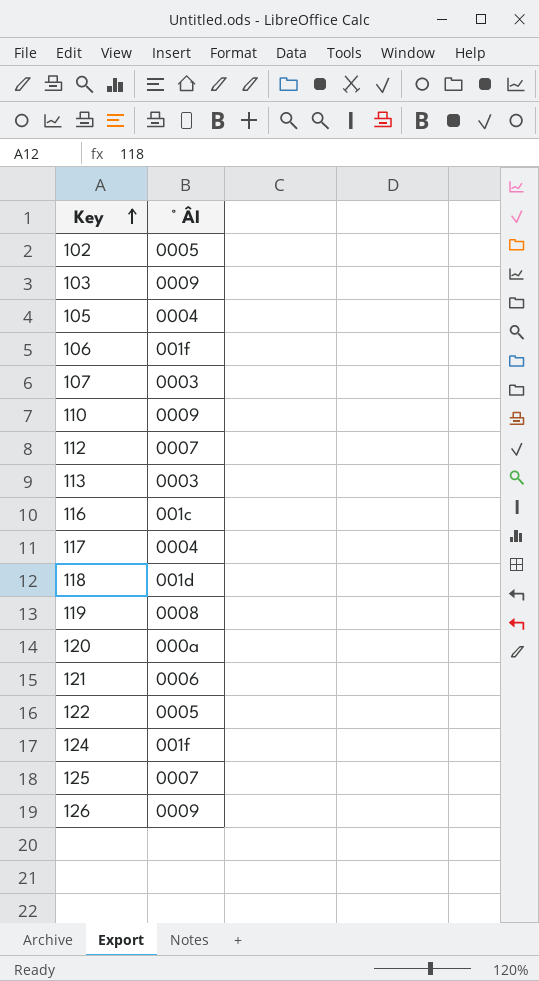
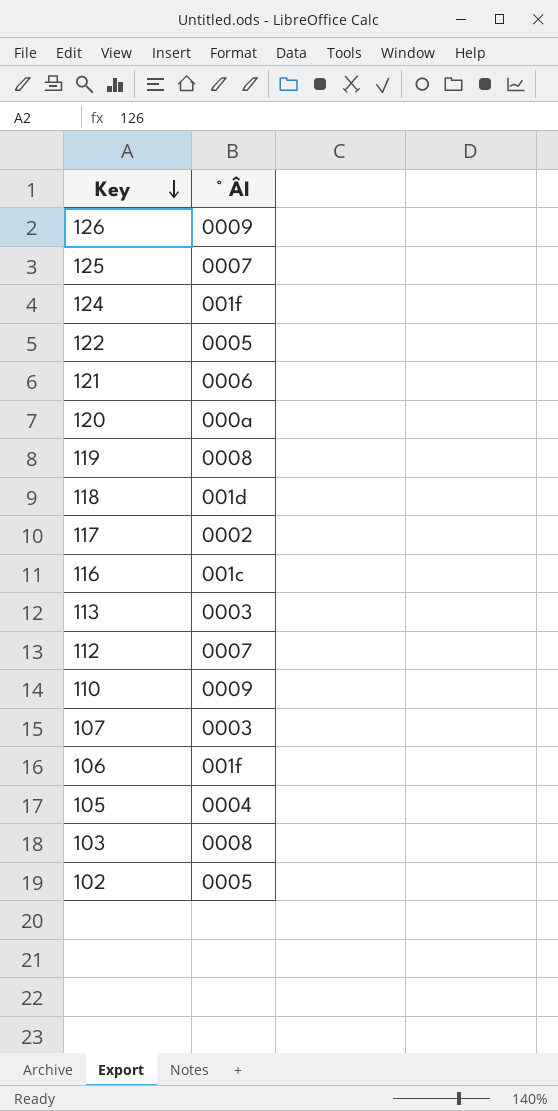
row order: Key ascending -> Key descending
117 | ° ÂI: 0004 -> 0002
103 | ° ÂI: 0009 -> 0008

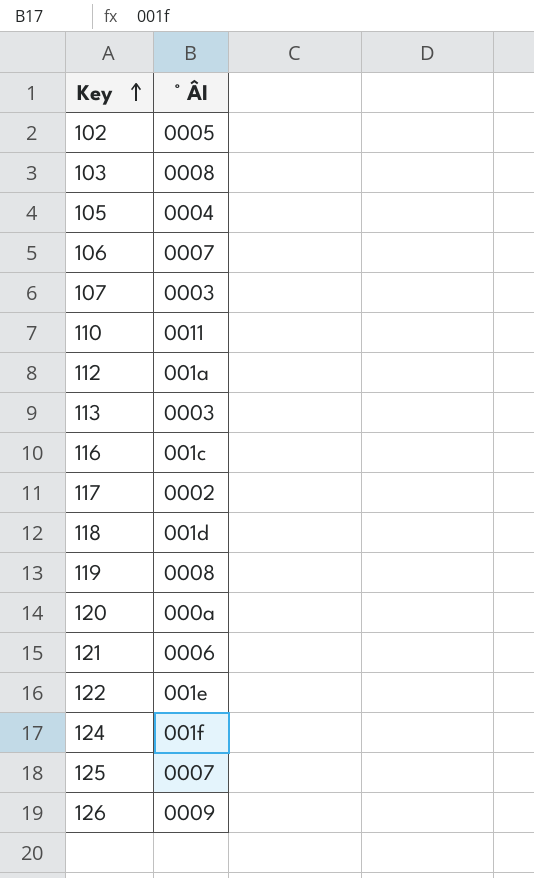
row order: Key descending -> Key ascending
106 | ° ÂI: 001f -> 0007
110 | ° ÂI: 0009 -> 0011
112 | ° ÂI: 0007 -> 001a
122 | ° ÂI: 0005 -> 001e

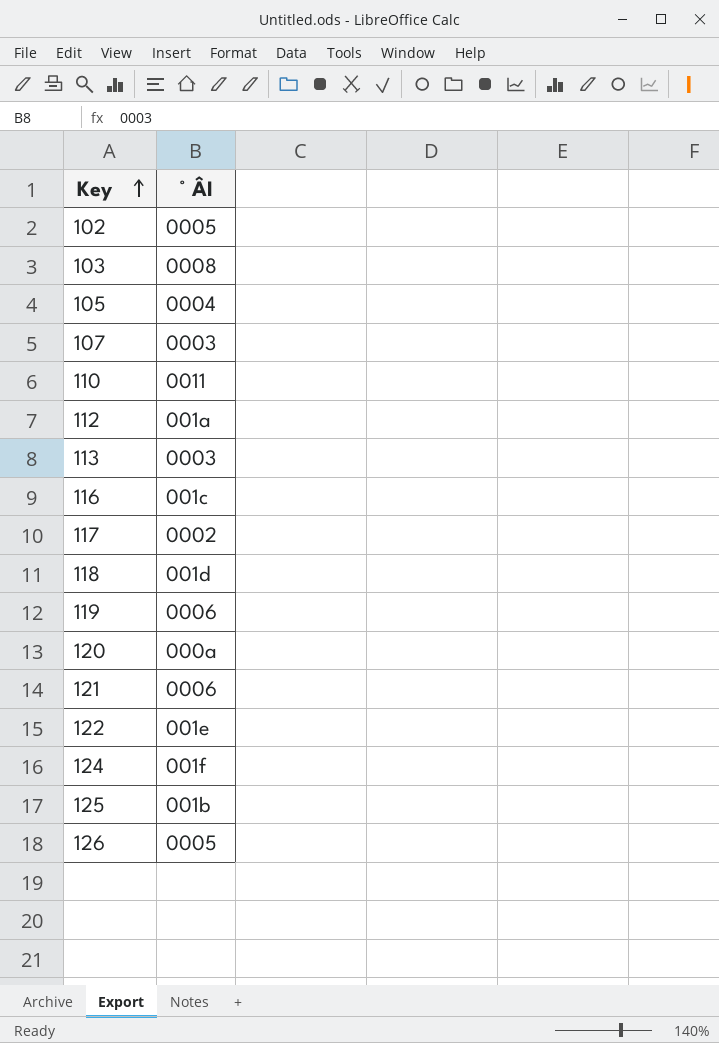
row 106: 0007 -> none
119 | ° ÂI: 0008 -> 0006
125 | ° ÂI: 0007 -> 001b
126 | ° ÂI: 0009 -> 0005

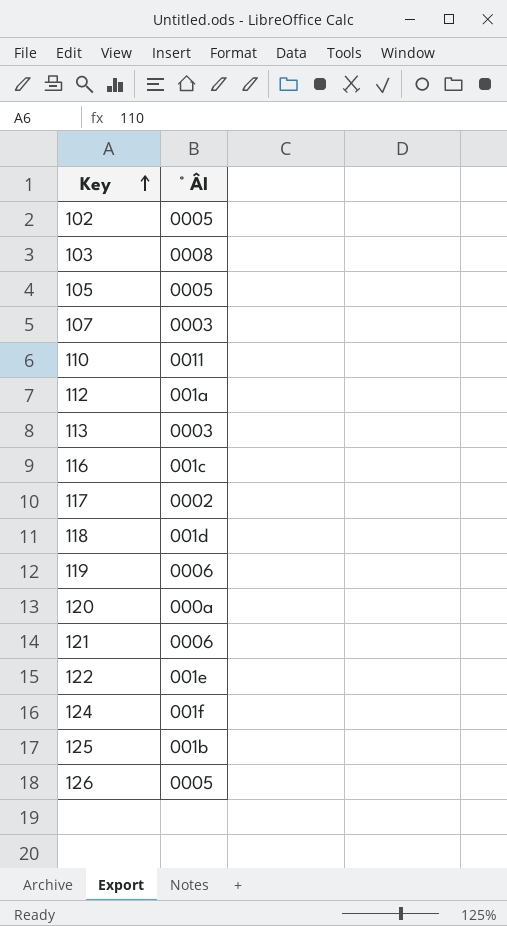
105 | ° ÂI: 0004 -> 0005

